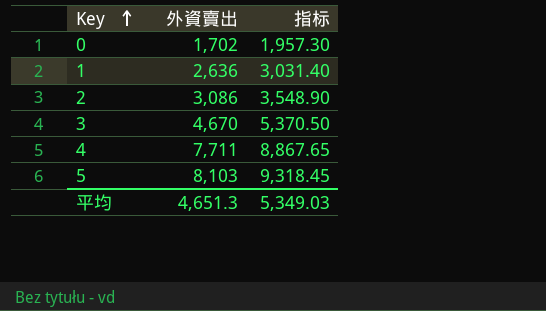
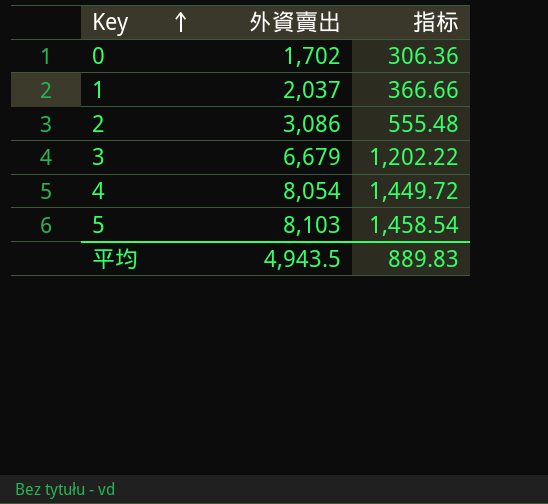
column 指标 | formula: [外資賣出] * 1.15 -> [外資賣出] * 0.18
1 | 外資賣出: 2,636 -> 2,037
3 | 外資賣出: 4,670 -> 6,679
4 | 外資賣出: 7,711 -> 8,054
平均 | 外資賣出: 4,651.3 -> 4,943.5
平均 | 指标: 5,349.03 -> 889.83

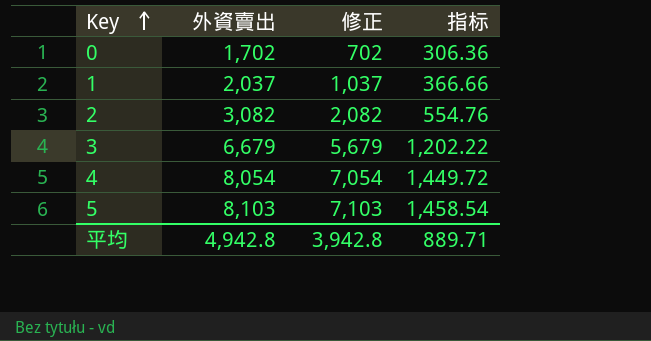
column 修正 | formula: none -> [外資賣出] - 1000
2 | 外資賣出: 3,086 -> 3,082
2 | 指标: 555.48 -> 554.76
平均 | 外資賣出: 4,943.5 -> 4,942.8
平均 | 指标: 889.83 -> 889.71

